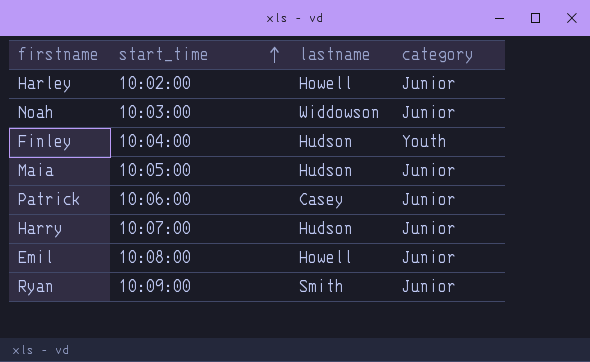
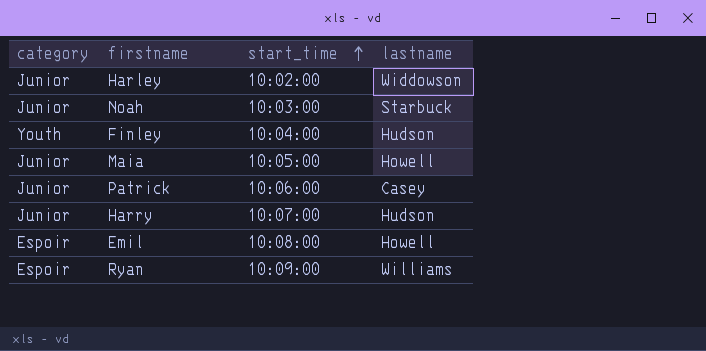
column category | position: 4 -> 1
Harley | lastname: Howell -> Widdowson
Noah | lastname: Widdowson -> Starbuck
Maia | lastname: Hudson -> Howell
Emil | category: Junior -> Espoir
Ryan | category: Junior -> Espoir
Ryan | lastname: Smith -> Williams

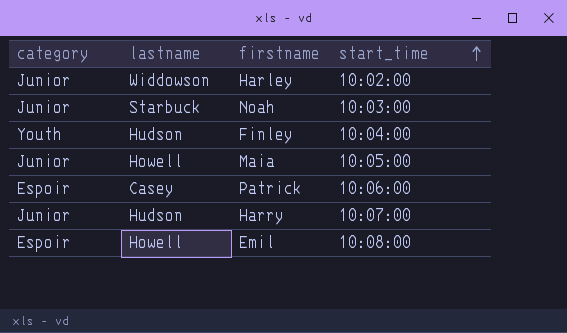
column lastname | position: 4 -> 2
row Ryan: Espoir | 10:09:00 | Williams -> none
Patrick | category: Junior -> Espoir

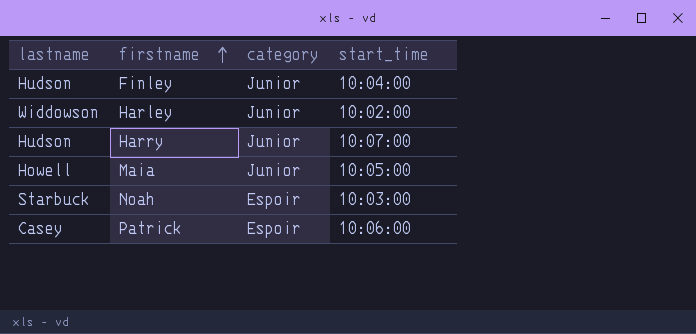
row order: start_time ascending -> firstname ascending
column category | position: 1 -> 3
row Emil: Espoir | Howell | 10:08:00 -> none
Finley | category: Youth -> Junior
Noah | category: Junior -> Espoir

